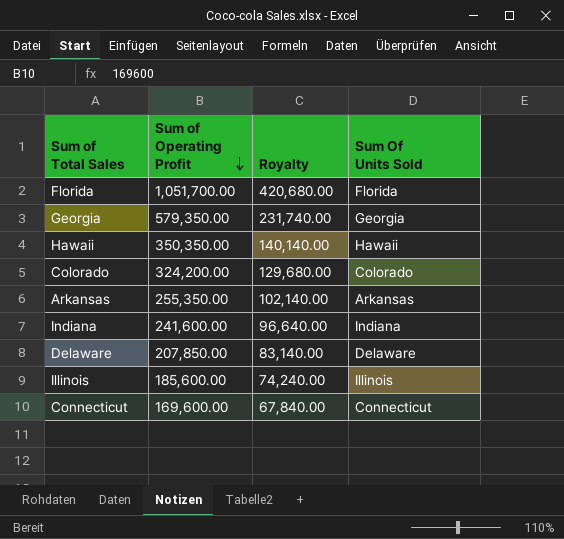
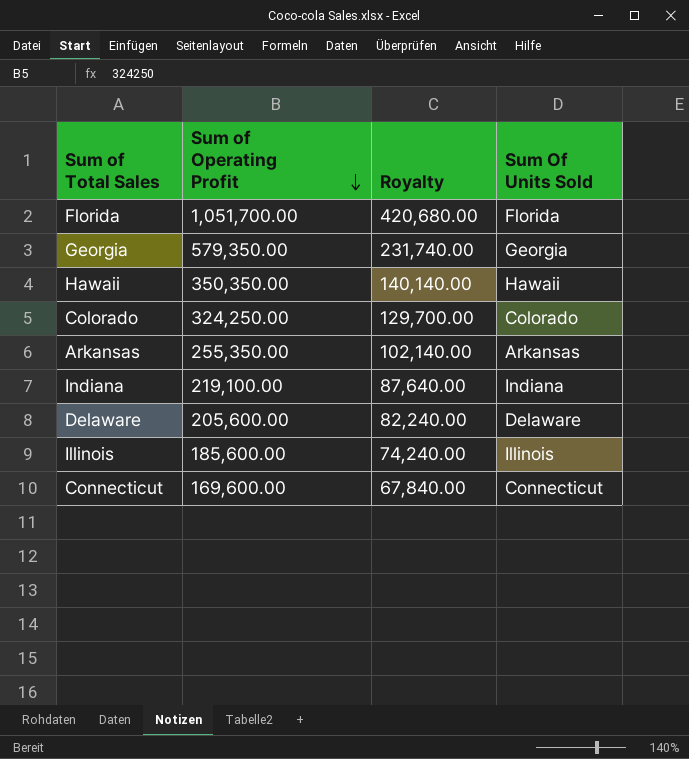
Colorado | Sum of Operating Profit: 324,200.00 -> 324,250.00
Colorado | Royalty: 129,680.00 -> 129,700.00
Indiana | Sum of Operating Profit: 241,600.00 -> 219,100.00
Indiana | Royalty: 96,640.00 -> 87,640.00
Delaware | Sum of Operating Profit: 207,850.00 -> 205,600.00
Delaware | Royalty: 83,140.00 -> 82,240.00

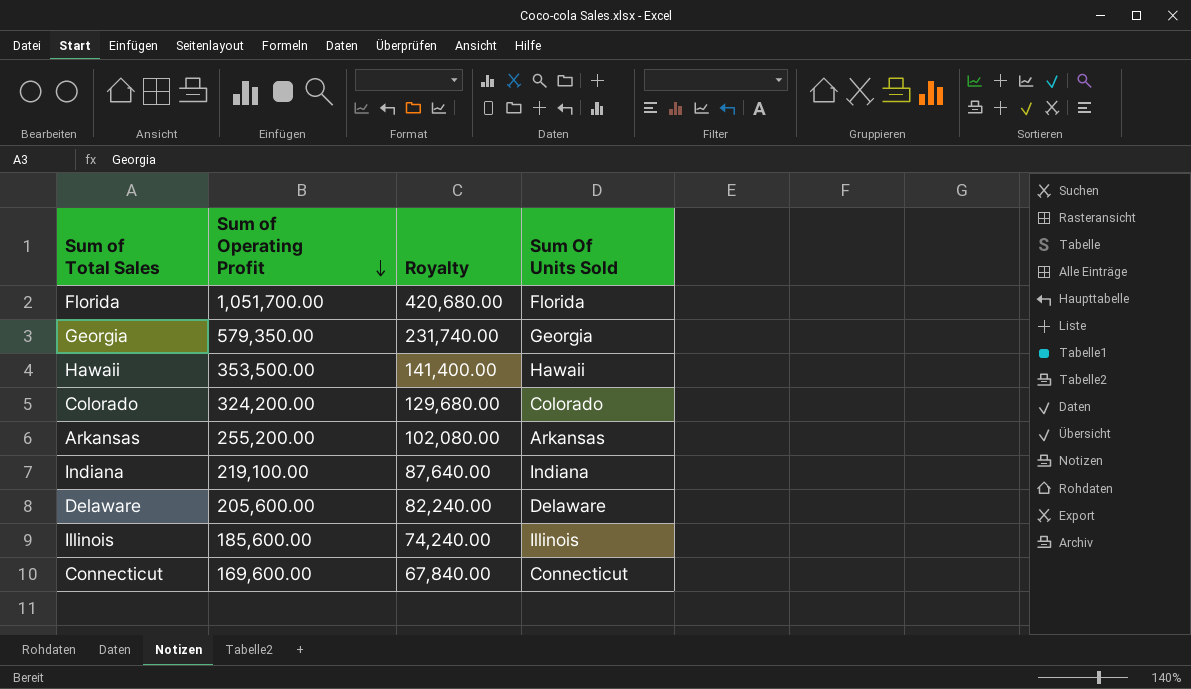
Hawaii | Sum of Operating Profit: 350,350.00 -> 353,500.00
Hawaii | Royalty: 140,140.00 -> 141,400.00
Colorado | Sum of Operating Profit: 324,250.00 -> 324,200.00
Colorado | Royalty: 129,700.00 -> 129,680.00
Arkansas | Sum of Operating Profit: 255,350.00 -> 255,200.00
Arkansas | Royalty: 102,140.00 -> 102,080.00

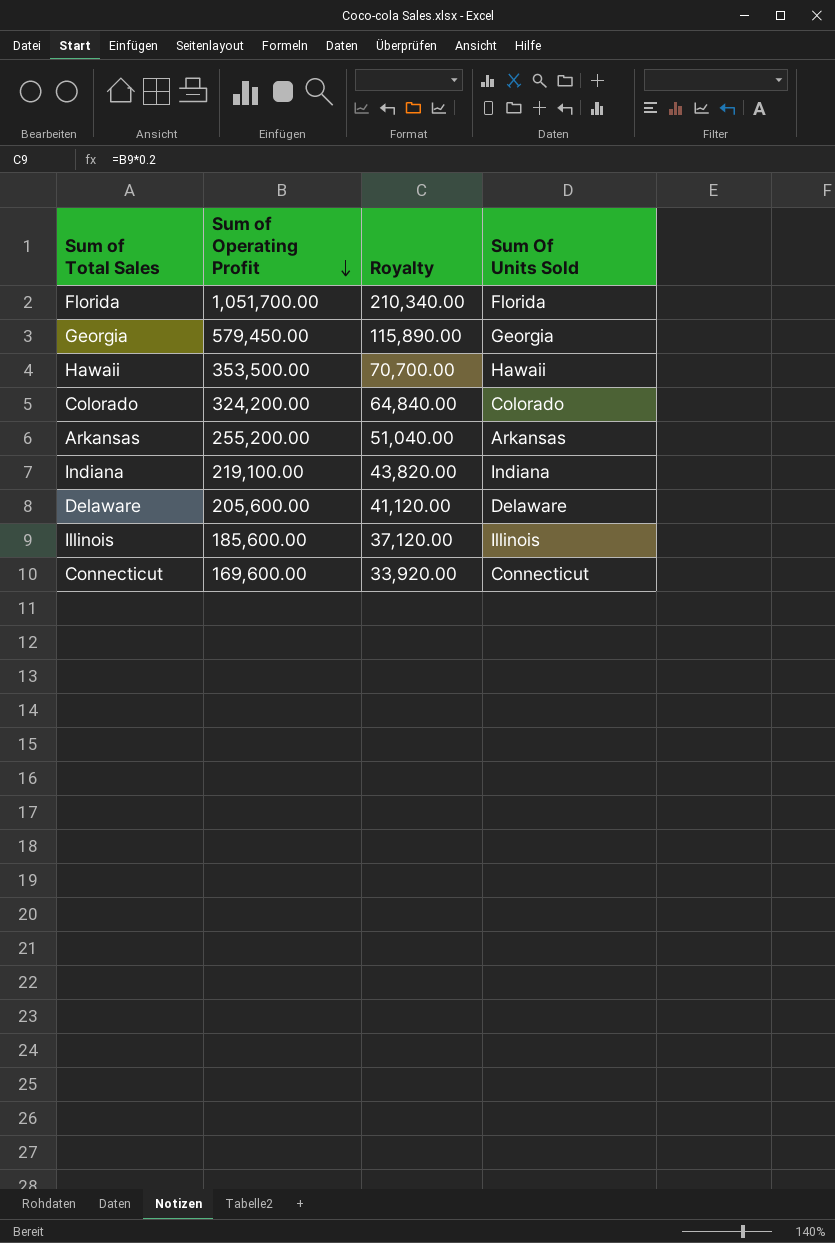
column Royalty | formula: [Sum of Operating Profit] * 0.4 -> [Sum of Operating Profit] * 0.2
Georgia | Sum of Operating Profit: 579,350.00 -> 579,450.00

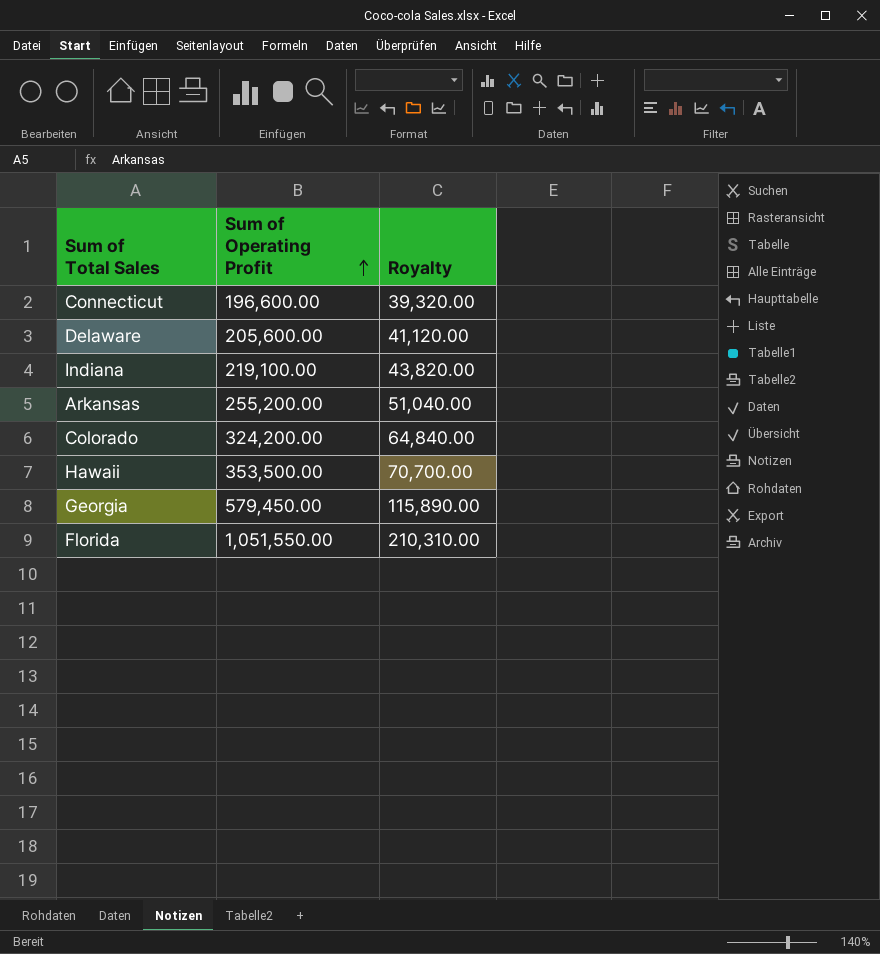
row order: Sum of Operating Profit descending -> Sum of Operating Profit ascending
column Sum Of Units Sold | position: 4 -> none
row Illinois: 185,600.00 | 37,120.00 | Illinois -> none
Connecticut | Sum of Operating Profit: 169,600.00 -> 196,600.00
Connecticut | Royalty: 33,920.00 -> 39,320.00
Florida | Sum of Operating Profit: 1,051,700.00 -> 1,051,550.00
Florida | Royalty: 210,340.00 -> 210,310.00

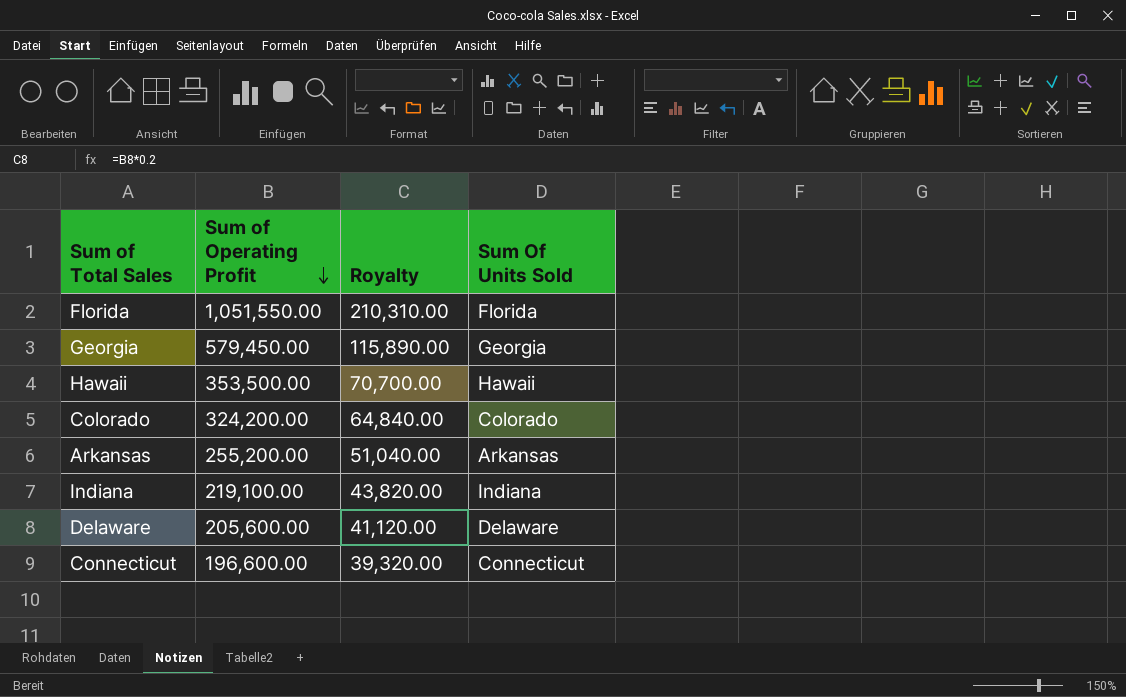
row order: Sum of Operating Profit ascending -> Sum of Operating Profit descending
column Sum Of Units Sold | position: none -> 4

